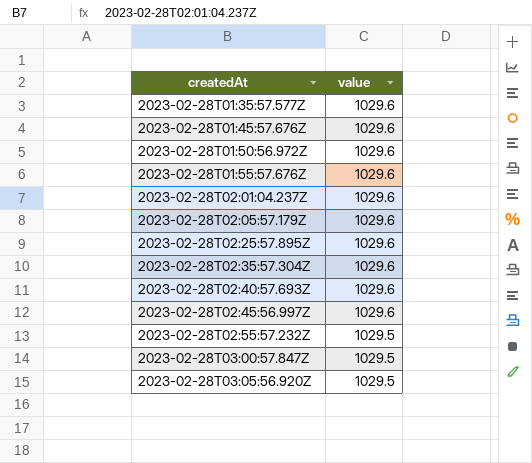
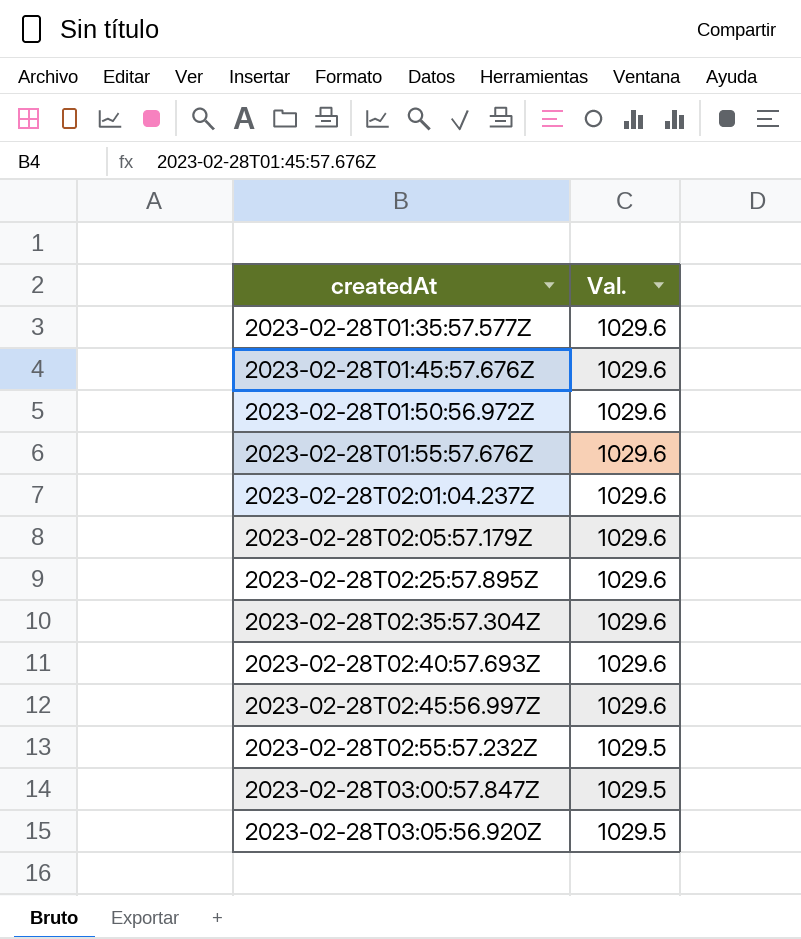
column name: value -> Val.

